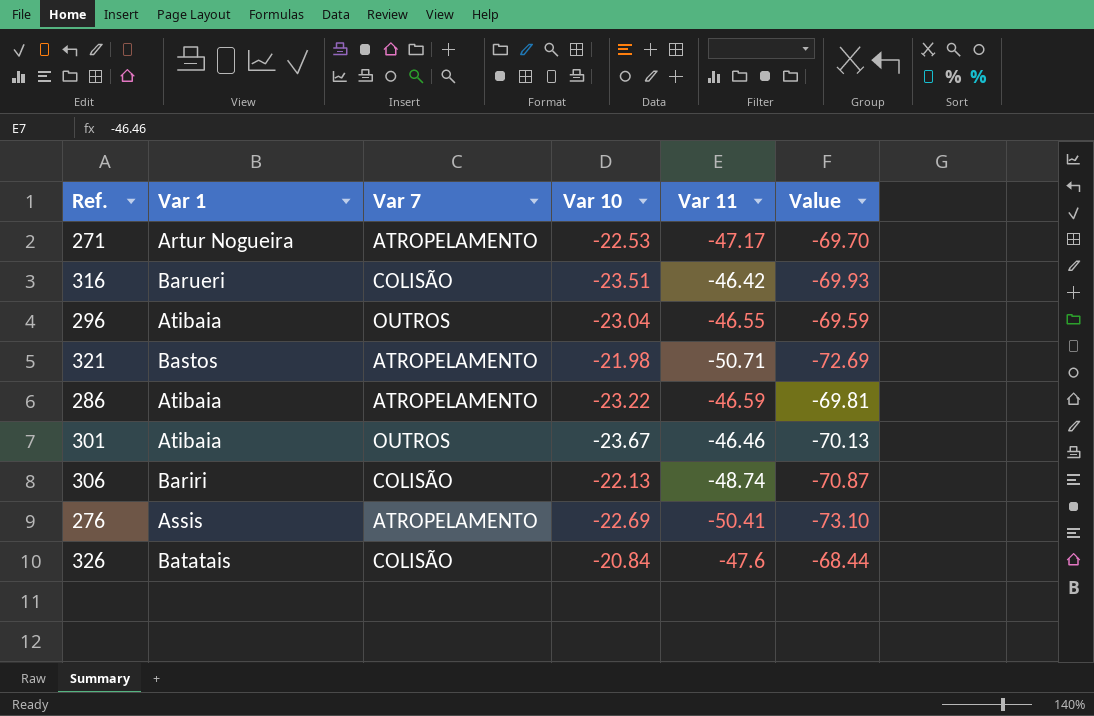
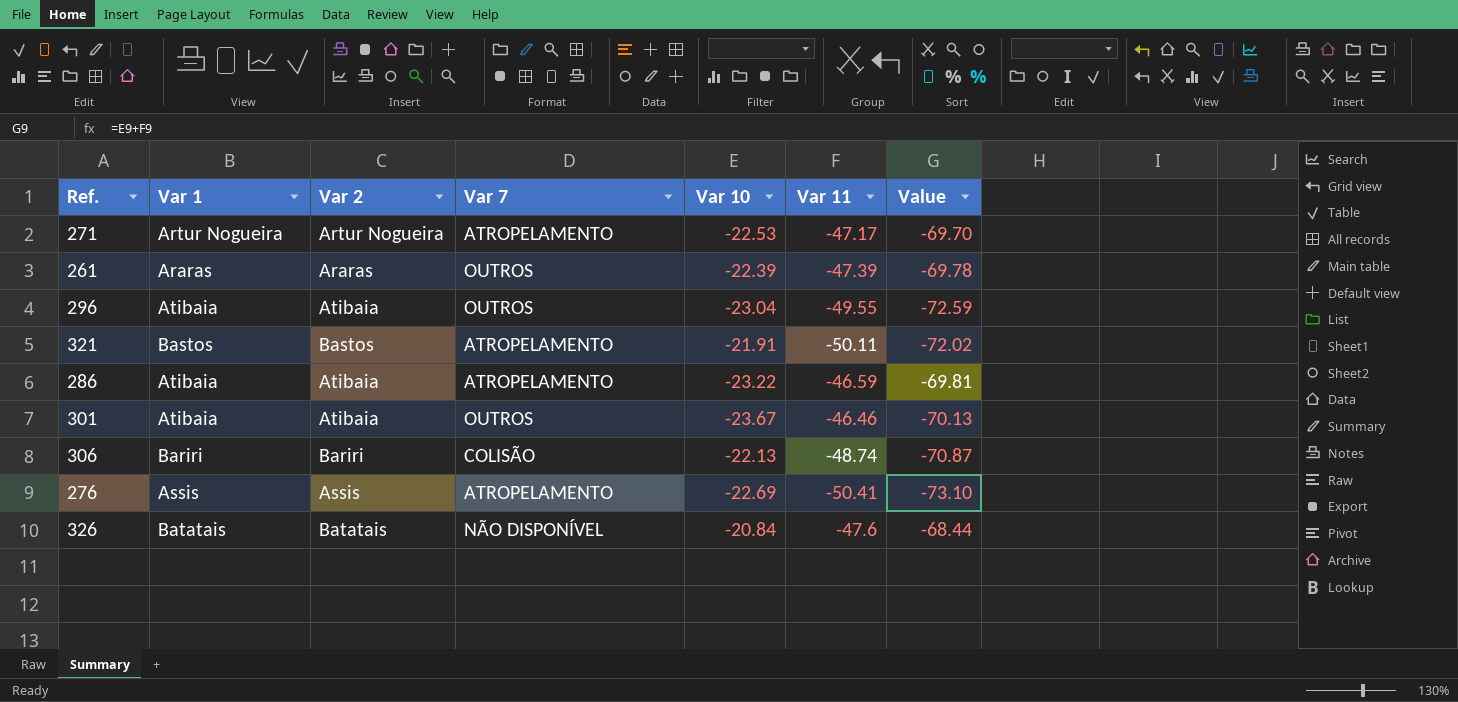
column Var 2 | position: none -> 3
row 316: Barueri | COLISÃO | -23.51 | -46.42 | -69.93 -> none
row 261: none -> Araras | Araras | OUTROS | -22.39 | -47.39 | -69.78
296 | Var 11: -46.55 -> -49.55
296 | Value: -69.59 -> -72.59
321 | Var 10: -21.98 -> -21.91
321 | Var 11: -50.71 -> -50.11
321 | Value: -72.69 -> -72.02
326 | Var 7: COLISÃO -> NÃO DISPONÍVEL

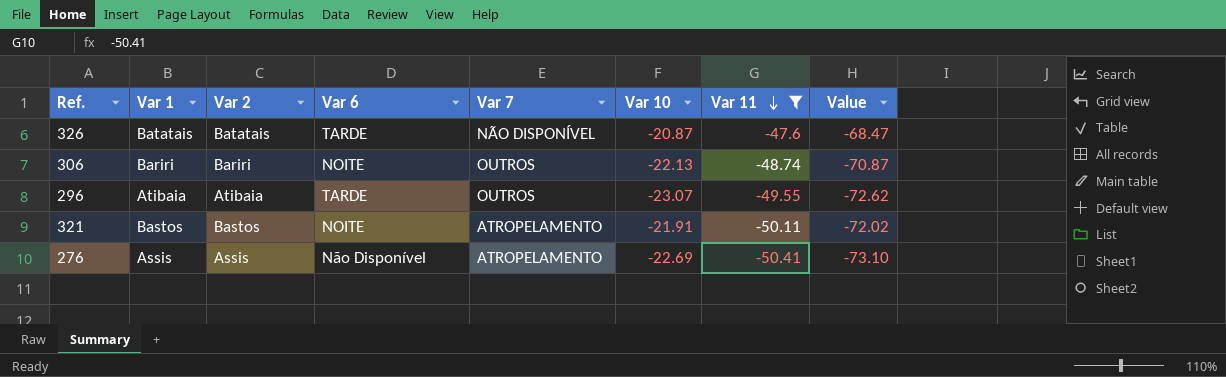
filter: none -> Var 11 <= -47.6
row order: none -> Var 11 descending
column Var 6 | position: none -> 4
326 | Var 10: -20.84 -> -20.87
326 | Value: -68.44 -> -68.47
306 | Var 7: COLISÃO -> OUTROS
296 | Var 10: -23.04 -> -23.07
296 | Value: -72.59 -> -72.62

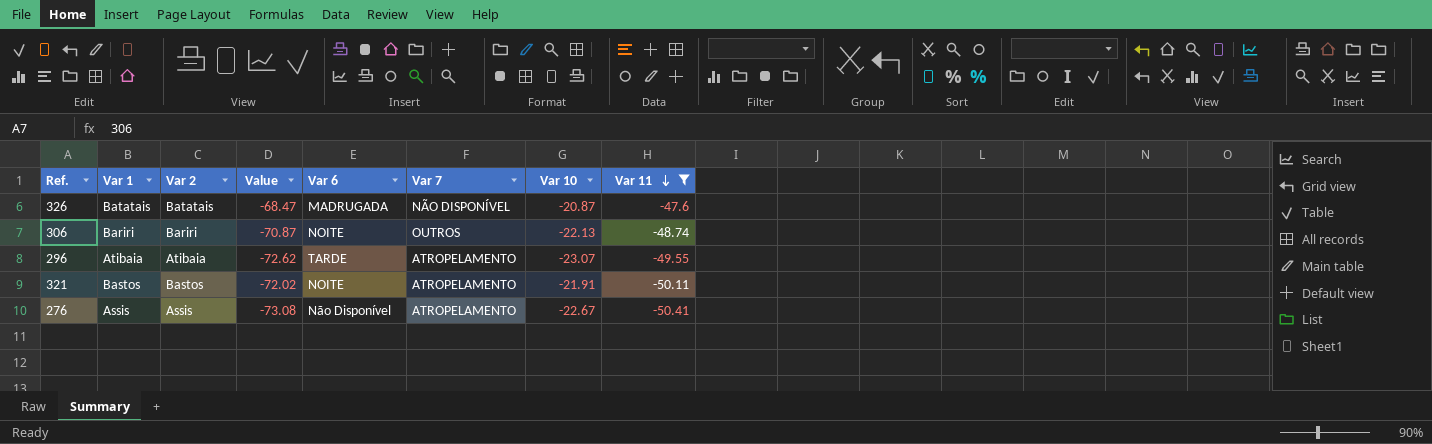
column Value | position: 8 -> 4
326 | Var 6: TARDE -> MADRUGADA
296 | Var 7: OUTROS -> ATROPELAMENTO
276 | Value: -73.10 -> -73.08
276 | Var 10: -22.69 -> -22.67

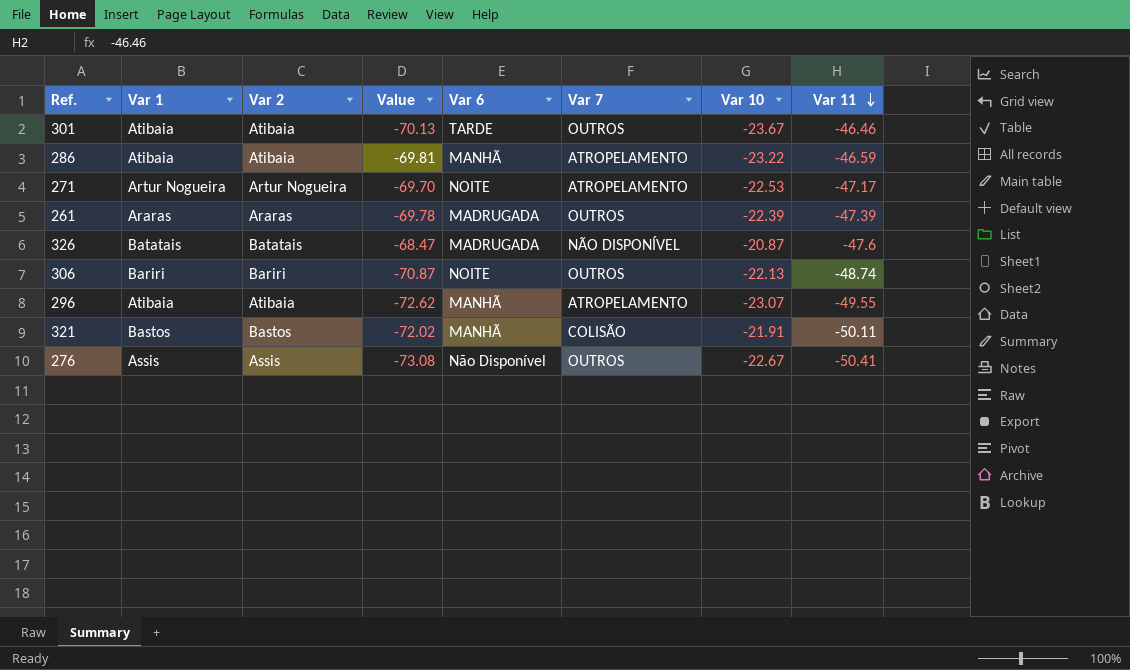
filter: Var 11 <= -47.6 -> none
296 | Var 6: TARDE -> MANHÃ
321 | Var 6: NOITE -> MANHÃ
321 | Var 7: ATROPELAMENTO -> COLISÃO
276 | Var 7: ATROPELAMENTO -> OUTROS

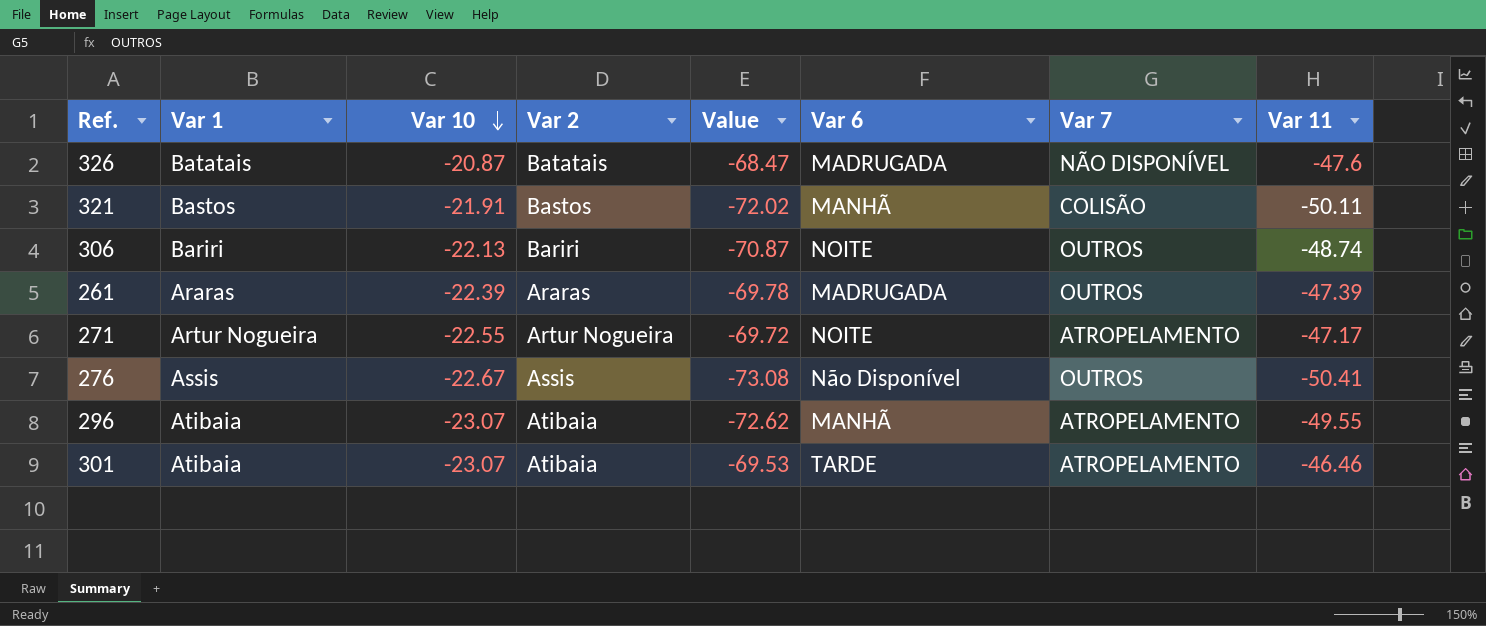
row order: Var 11 descending -> Var 10 descending
column Var 10 | position: 7 -> 3
row 286: Atibaia | Atibaia | -69.81 | MANHÃ | ATROPELAMENTO | -23.22 | -46.59 -> none
271 | Var 10: -22.53 -> -22.55
271 | Value: -69.70 -> -69.72
301 | Var 10: -23.67 -> -23.07
301 | Value: -70.13 -> -69.53
301 | Var 7: OUTROS -> ATROPELAMENTO

